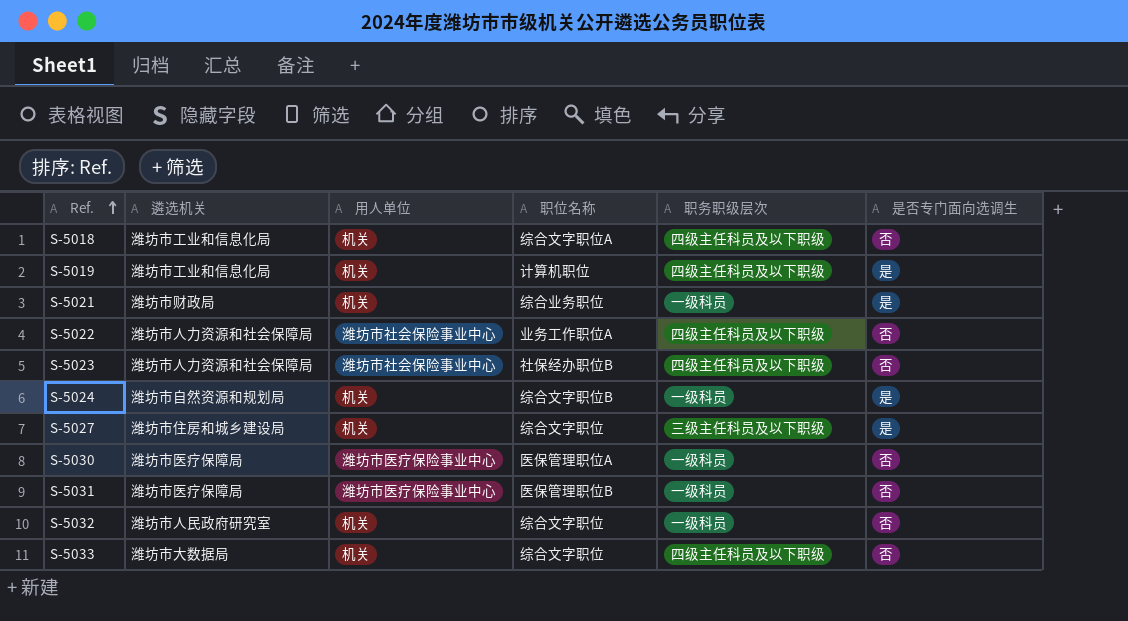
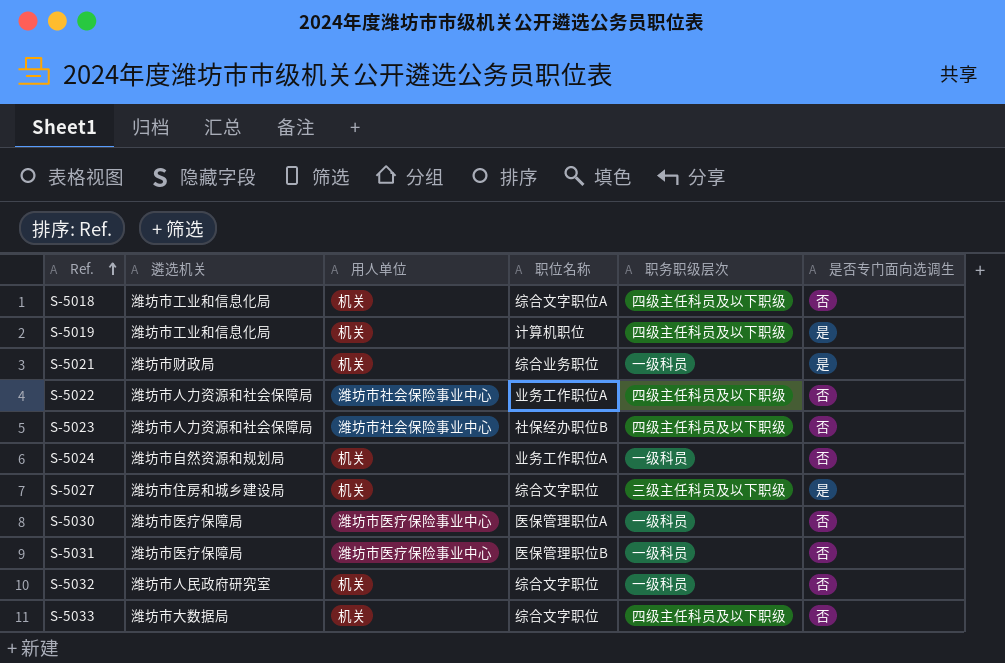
S-5024 | 职位名称: 综合文字职位B -> 业务工作职位A
S-5024 | 是否专门面向选调生: 是 -> 否

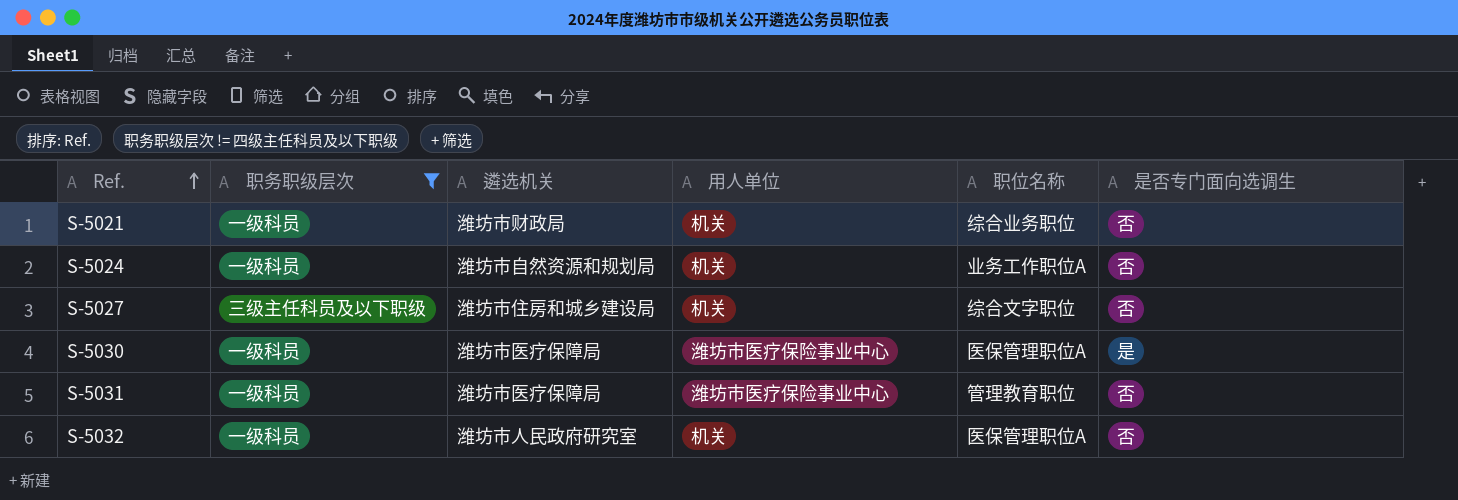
filter: none -> 职务职级层次 != 四级主任科员及以下职级
column 职务职级层次 | position: 5 -> 2
S-5021 | 是否专门面向选调生: 是 -> 否
S-5027 | 是否专门面向选调生: 是 -> 否
S-5030 | 是否专门面向选调生: 否 -> 是
S-5031 | 职位名称: 医保管理职位B -> 管理教育职位
S-5032 | 职位名称: 综合文字职位 -> 医保管理职位A

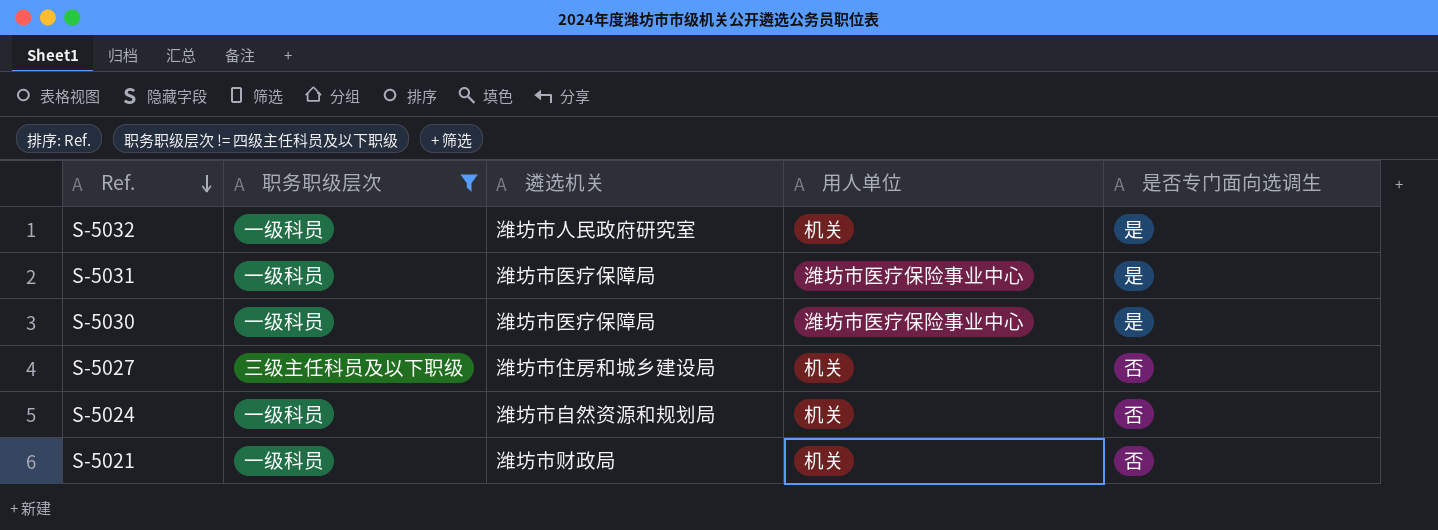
row order: Ref. ascending -> Ref. descending
column 职位名称 | position: 5 -> none
S-5032 | 是否专门面向选调生: 否 -> 是
S-5031 | 是否专门面向选调生: 否 -> 是

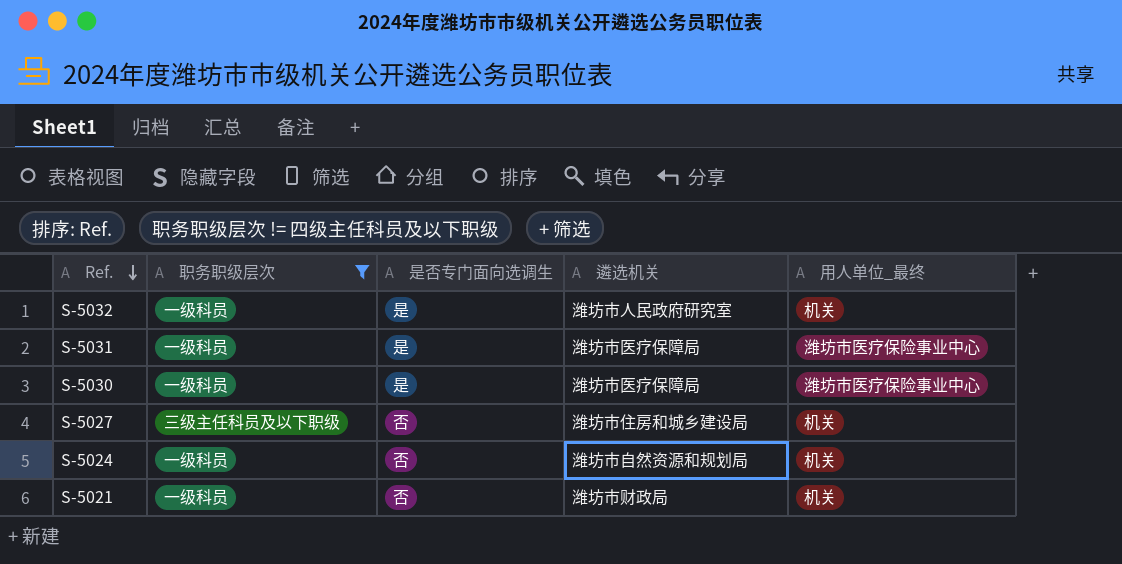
column 是否专门面向选调生 | position: 5 -> 3
column name: 用人单位 -> 用人单位_最终

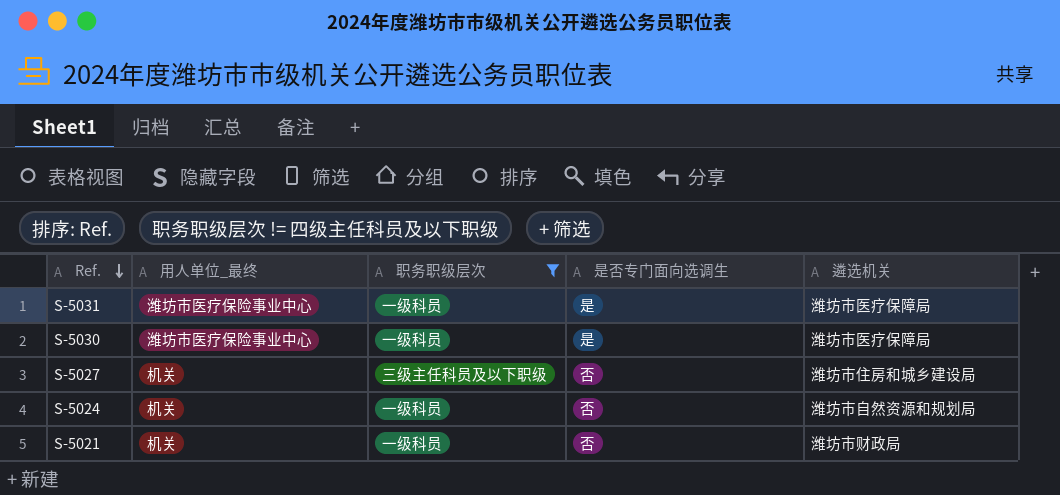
column 用人单位_最终 | position: 5 -> 2
row S-5032: 一级科员 | 是 | 潍坊市人民政府研究室 | 机关 -> none

